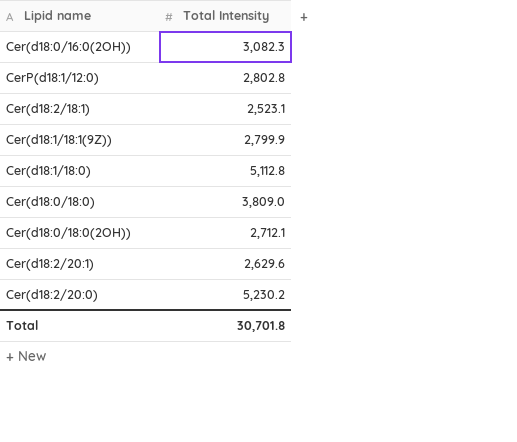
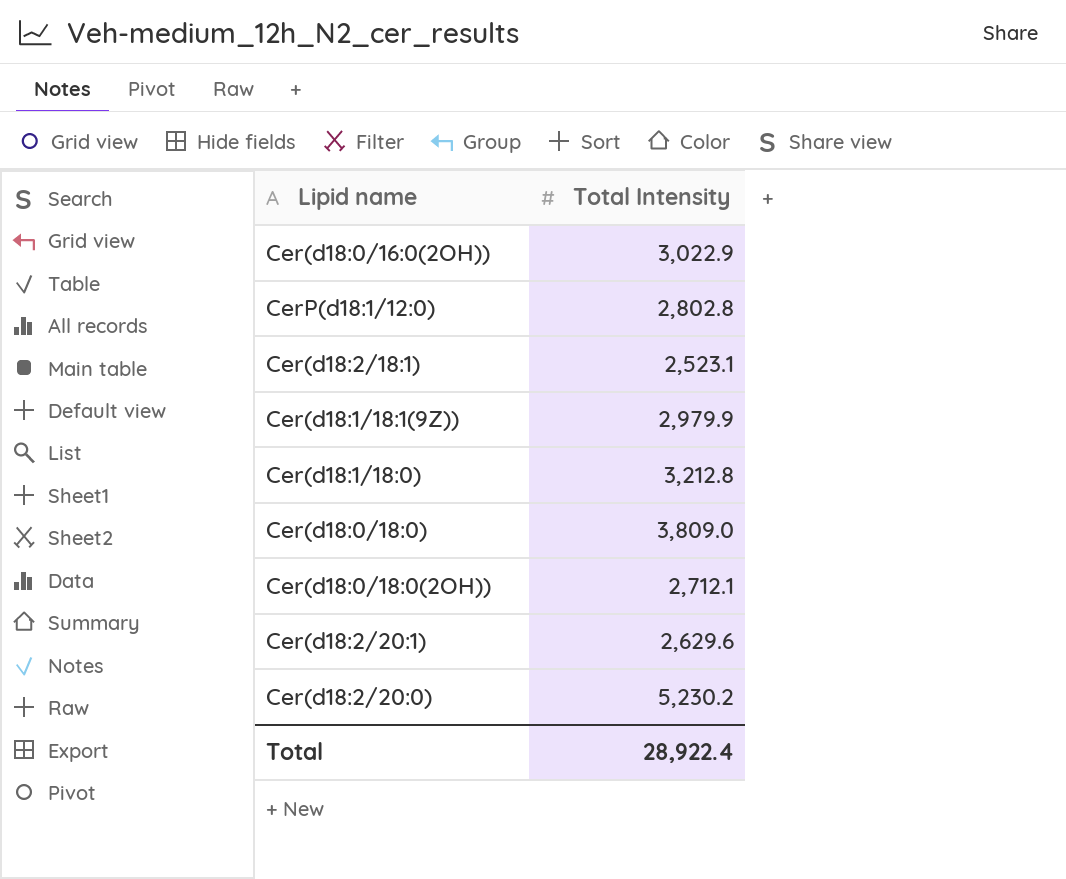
Cer(d18:0/16:0(2OH)) | Total Intensity: 3,082.3 -> 3,022.9
Cer(d18:1/18:1(9Z)) | Total Intensity: 2,799.9 -> 2,979.9
Cer(d18:1/18:0) | Total Intensity: 5,112.8 -> 3,212.8
Total | Total Intensity: 30,701.8 -> 28,922.4

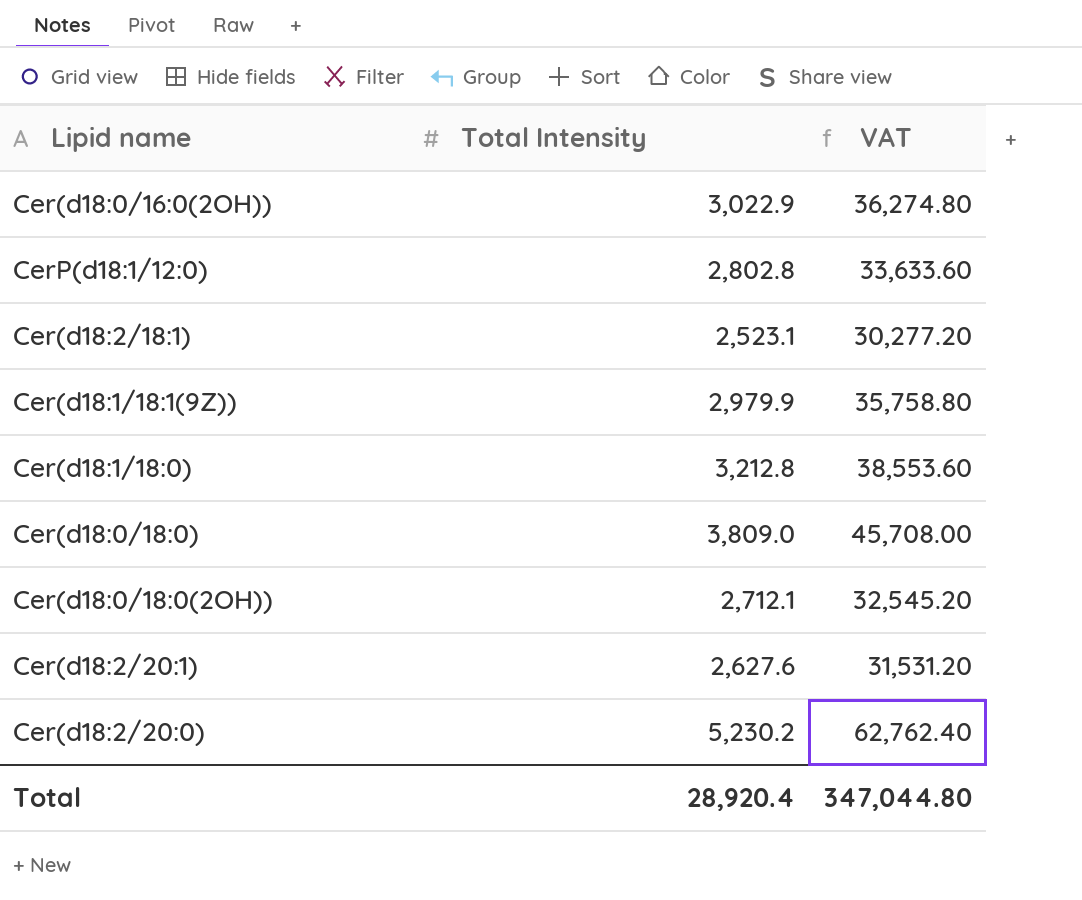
column VAT | formula: none -> [Total Intensity] * 12
Cer(d18:2/20:1) | Total Intensity: 2,629.6 -> 2,627.6
Total | Total Intensity: 28,922.4 -> 28,920.4

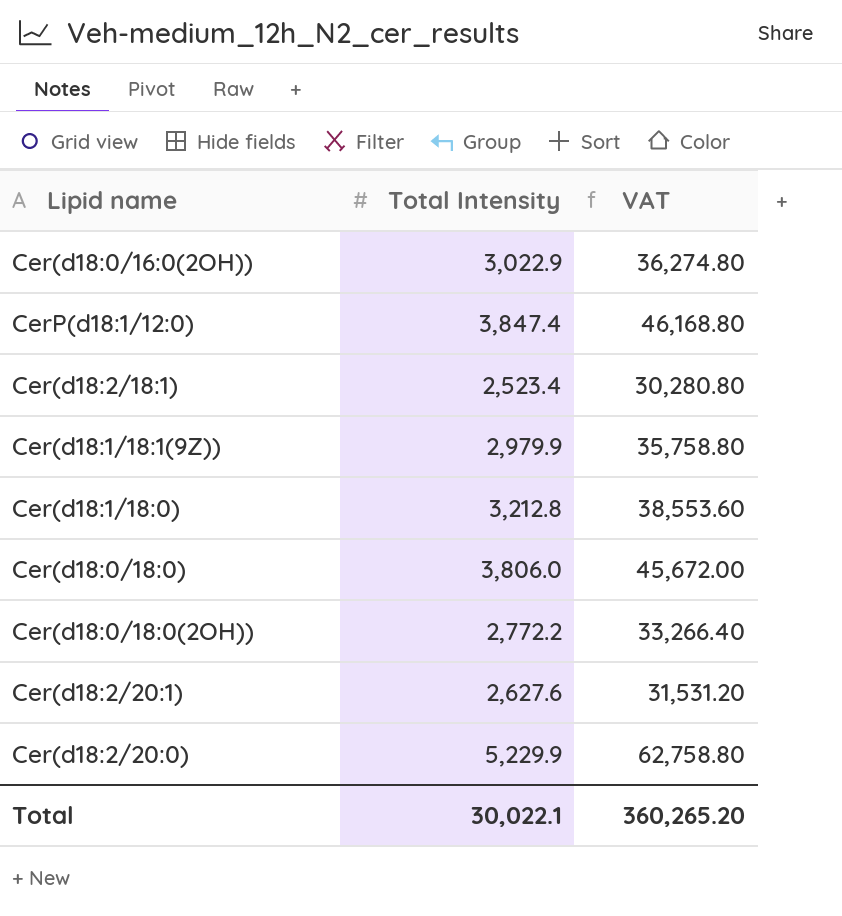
CerP(d18:1/12:0) | Total Intensity: 2,802.8 -> 3,847.4
CerP(d18:1/12:0) | VAT: 33,633.60 -> 46,168.80
Cer(d18:2/18:1) | Total Intensity: 2,523.1 -> 2,523.4
Cer(d18:2/18:1) | VAT: 30,277.20 -> 30,280.80
Cer(d18:0/18:0) | Total Intensity: 3,809.0 -> 3,806.0
Cer(d18:0/18:0) | VAT: 45,708.00 -> 45,672.00
Cer(d18:0/18:0(2OH)) | Total Intensity: 2,712.1 -> 2,772.2
Cer(d18:0/18:0(2OH)) | VAT: 32,545.20 -> 33,266.40
Cer(d18:2/20:0) | Total Intensity: 5,230.2 -> 5,229.9
Cer(d18:2/20:0) | VAT: 62,762.40 -> 62,758.80
Total | Total Intensity: 28,920.4 -> 30,022.1
Total | VAT: 347,044.80 -> 360,265.20

